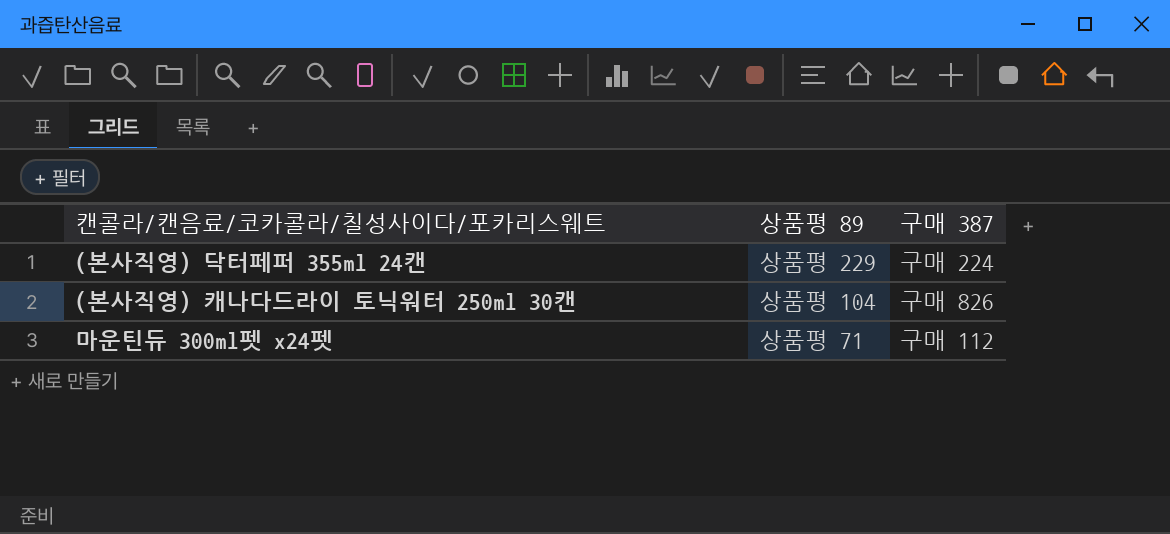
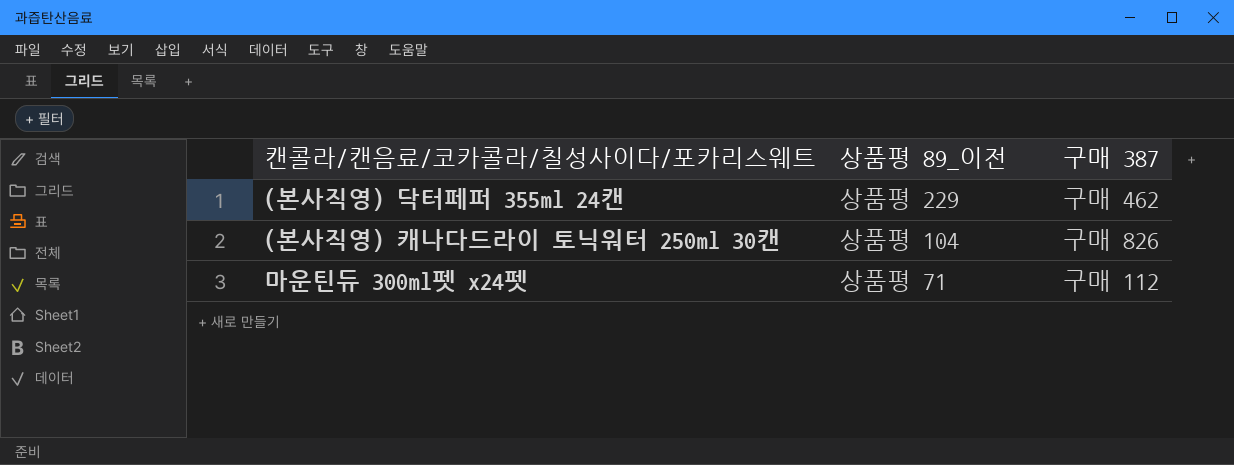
column name: 상품평 89 -> 상품평 89_이전
(본사직영) 닥터페퍼 355ml 24캔 | 구매 387: 구매 224 -> 구매 462

